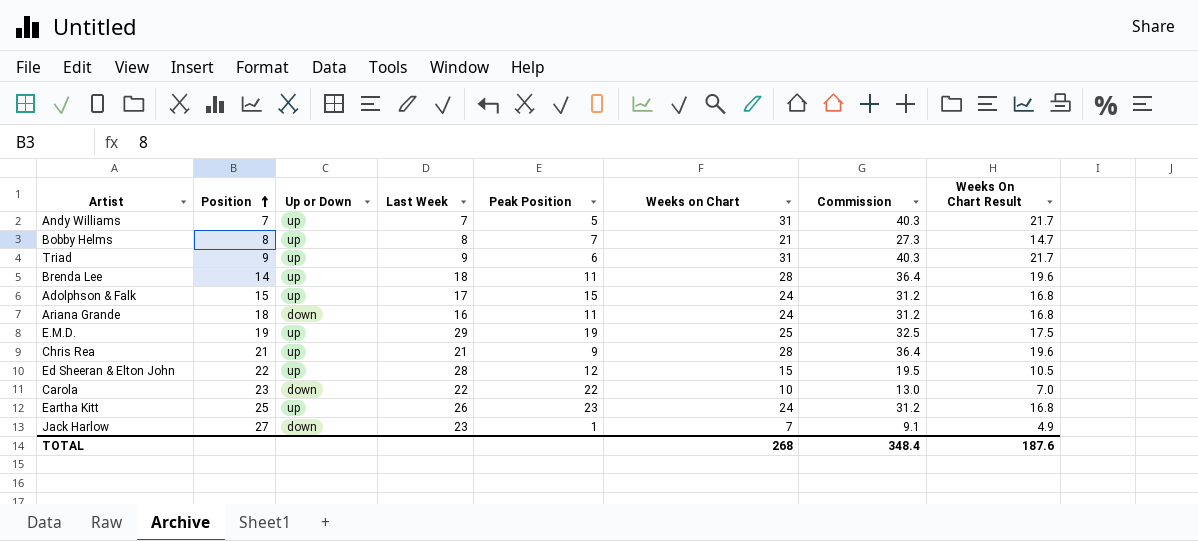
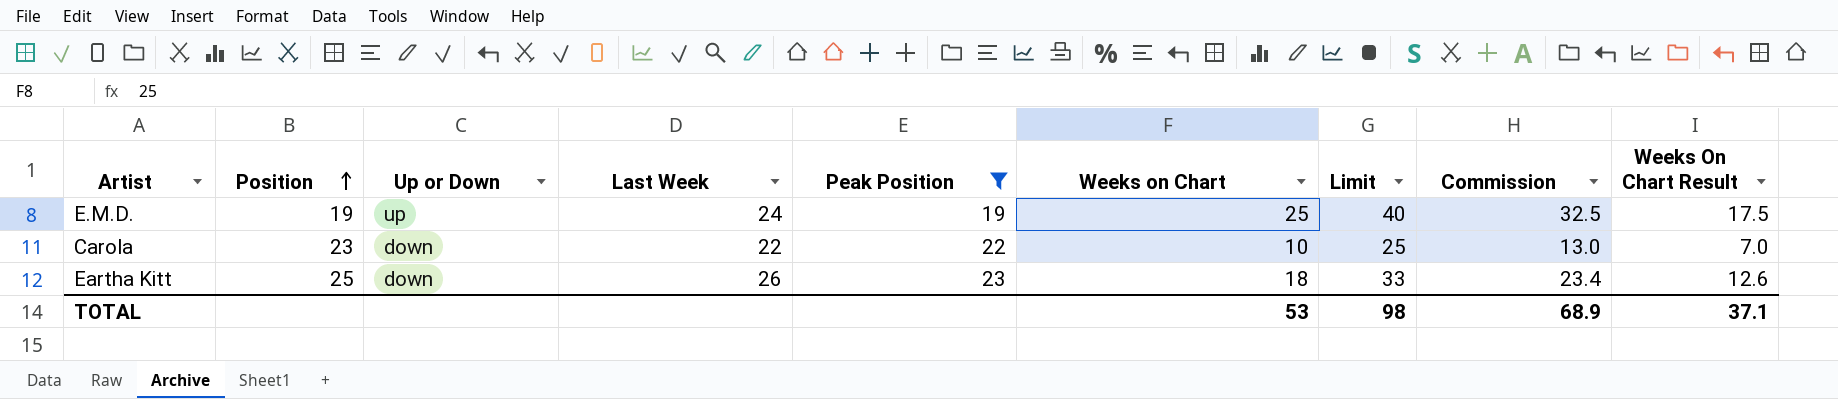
filter: none -> Peak Position >= 19
column Limit | formula: none -> [Weeks on Chart] + 15
E.M.D. | Last Week: 29 -> 24
Eartha Kitt | Up or Down: up -> down
Eartha Kitt | Weeks on Chart: 24 -> 18
Eartha Kitt | Commission: 31.2 -> 23.4
Eartha Kitt | Weeks On Chart Result: 16.8 -> 12.6
TOTAL | Weeks on Chart: 268 -> 53
TOTAL | Commission: 348.4 -> 68.9
TOTAL | Weeks On Chart Result: 187.6 -> 37.1

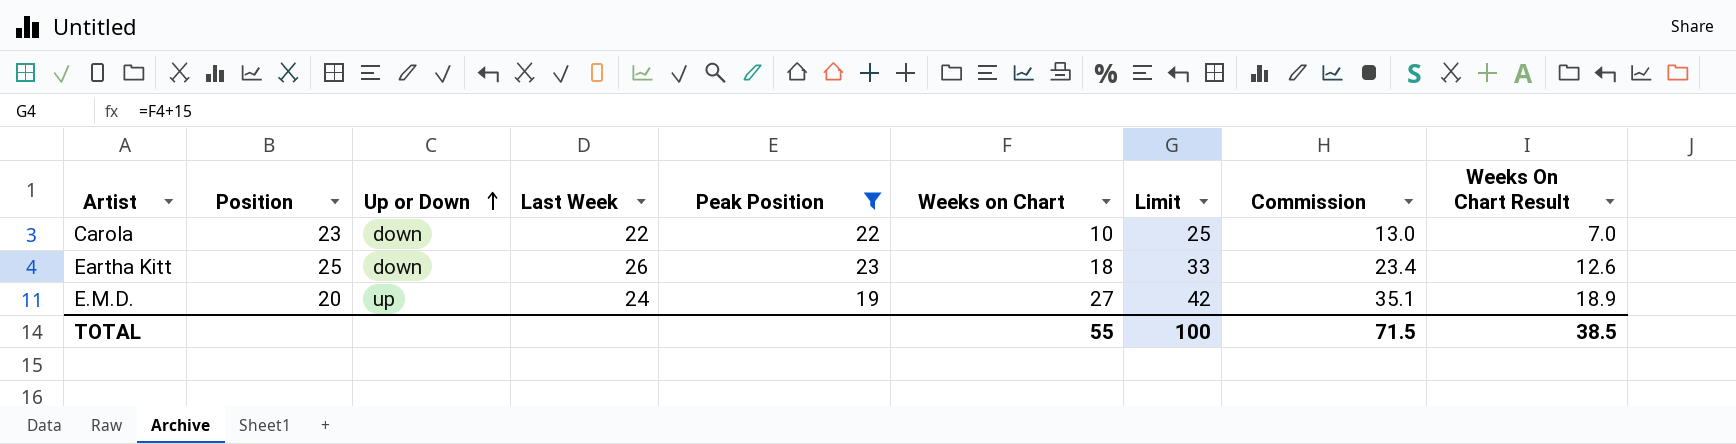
row order: Position ascending -> Up or Down ascending
E.M.D. | Position: 19 -> 20
E.M.D. | Weeks on Chart: 25 -> 27
E.M.D. | Limit: 40 -> 42
E.M.D. | Commission: 32.5 -> 35.1
E.M.D. | Weeks On Chart Result: 17.5 -> 18.9
TOTAL | Weeks on Chart: 53 -> 55
TOTAL | Limit: 98 -> 100
TOTAL | Commission: 68.9 -> 71.5
TOTAL | Weeks On Chart Result: 37.1 -> 38.5

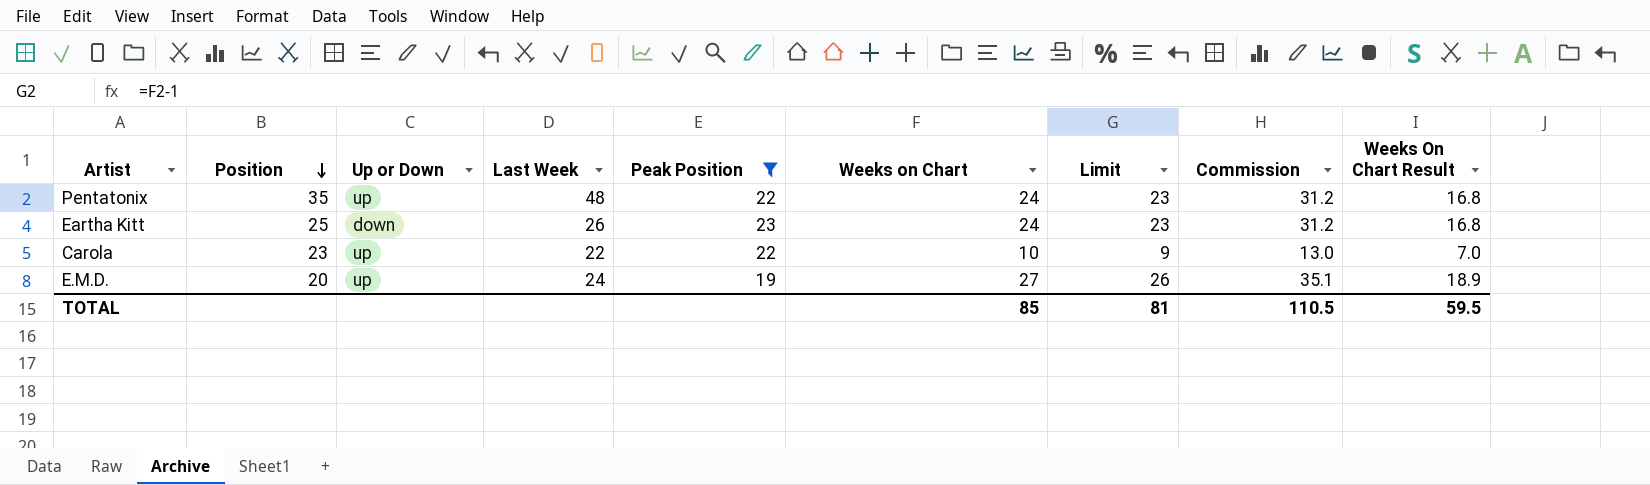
row order: Up or Down ascending -> Position descending
column Limit | formula: [Weeks on Chart] + 15 -> [Weeks on Chart] - 1
row Pentatonix: none -> 35 | up | 48 | 22 | 24 | 23 | 31.2 | 16.8
Eartha Kitt | Weeks on Chart: 18 -> 24
Eartha Kitt | Commission: 23.4 -> 31.2
Eartha Kitt | Weeks On Chart Result: 12.6 -> 16.8
Carola | Up or Down: down -> up
TOTAL | Weeks on Chart: 55 -> 85
TOTAL | Limit: 100 -> 81
TOTAL | Commission: 71.5 -> 110.5
TOTAL | Weeks On Chart Result: 38.5 -> 59.5

